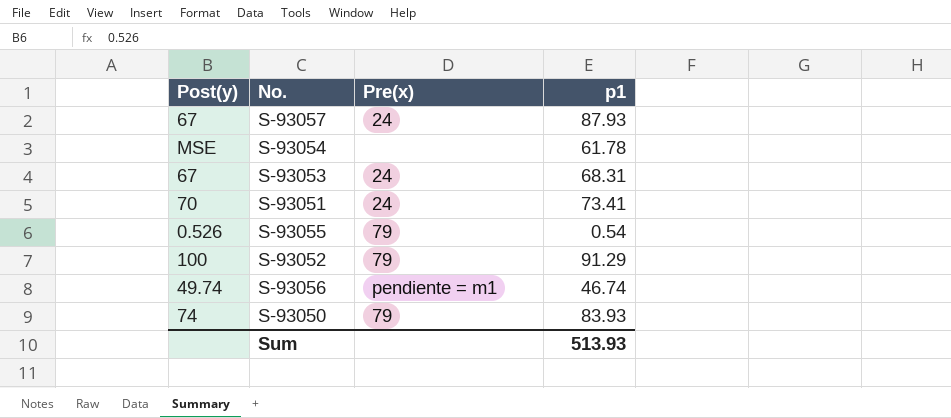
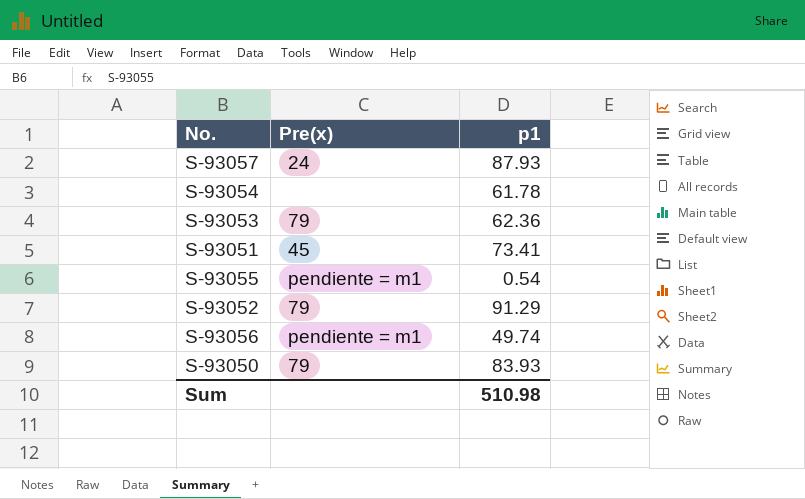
column Post(y) | position: 1 -> none
S-93053 | Pre(x): 24 -> 79
S-93053 | p1: 68.31 -> 62.36
S-93051 | Pre(x): 24 -> 45
S-93055 | Pre(x): 79 -> pendiente = m1
S-93056 | p1: 46.74 -> 49.74
Sum | p1: 513.93 -> 510.98

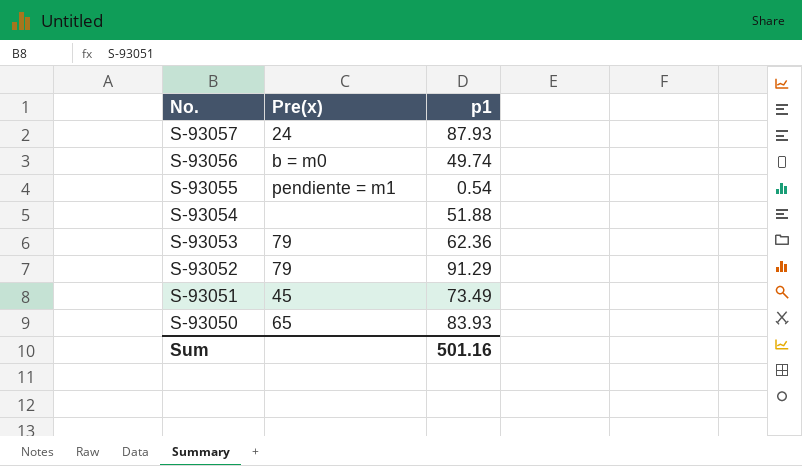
row order: none -> No. descending
S-93056 | Pre(x): pendiente = m1 -> b = m0
S-93054 | p1: 61.78 -> 51.88
S-93051 | p1: 73.41 -> 73.49
S-93050 | Pre(x): 79 -> 65
Sum | p1: 510.98 -> 501.16

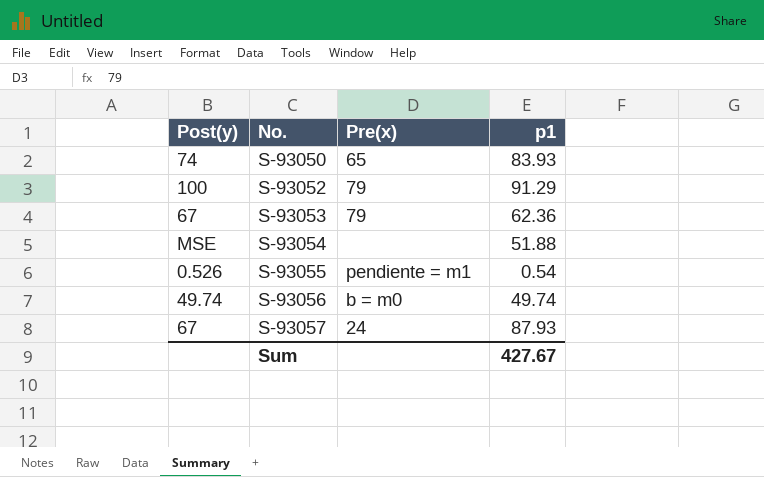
row order: No. descending -> No. ascending
column Post(y) | position: none -> 1
row S-93051: 45 | 73.49 -> none
Sum | p1: 501.16 -> 427.67

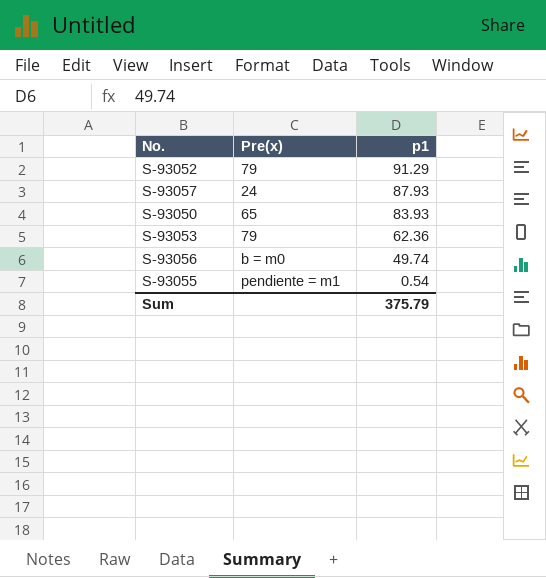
row order: No. ascending -> p1 descending
column Post(y) | position: 1 -> none
row S-93054: MSE | none | 51.88 -> none
Sum | p1: 427.67 -> 375.79

